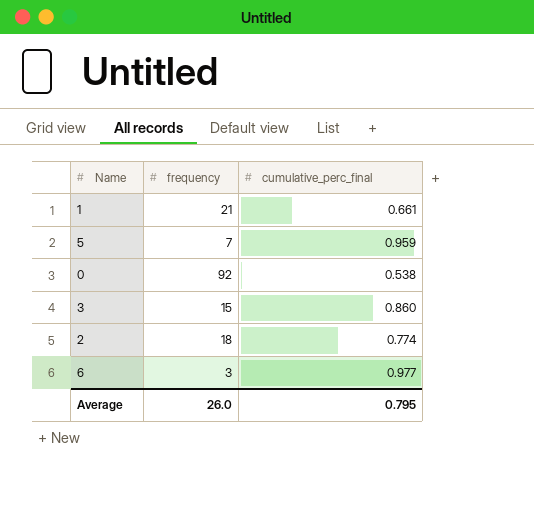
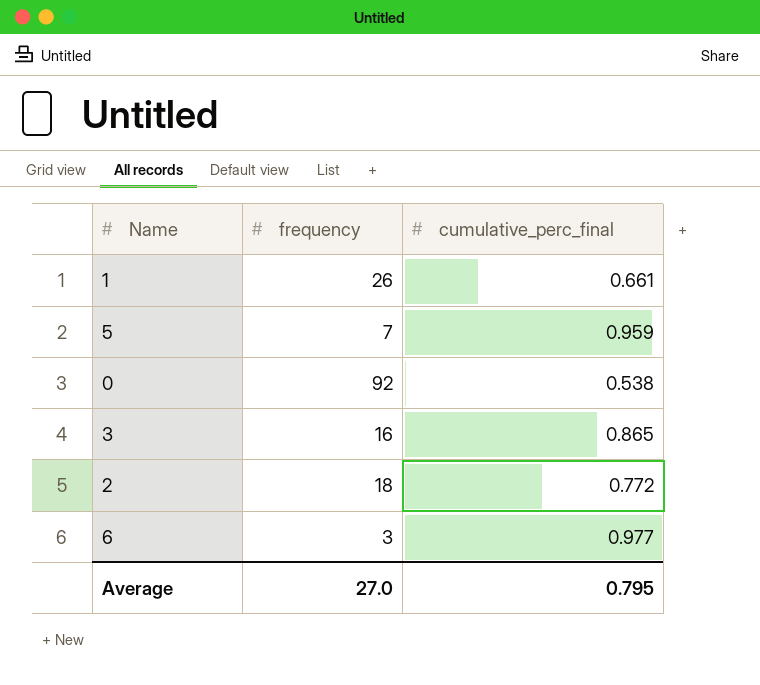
1 | frequency: 21 -> 26
3 | frequency: 15 -> 16
3 | cumulative_perc_final: 0.860 -> 0.865
2 | cumulative_perc_final: 0.774 -> 0.772
Average | frequency: 26.0 -> 27.0

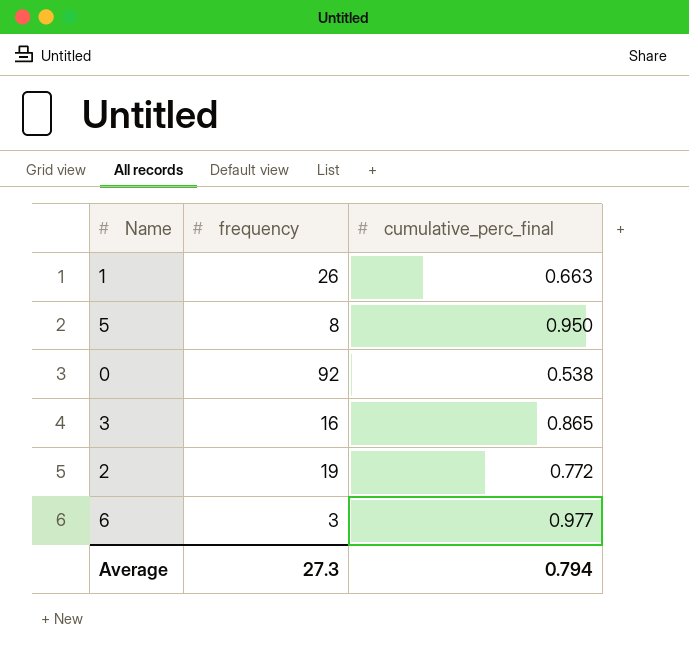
1 | cumulative_perc_final: 0.661 -> 0.663
5 | frequency: 7 -> 8
5 | cumulative_perc_final: 0.959 -> 0.950
2 | frequency: 18 -> 19
Average | frequency: 27.0 -> 27.3
Average | cumulative_perc_final: 0.795 -> 0.794

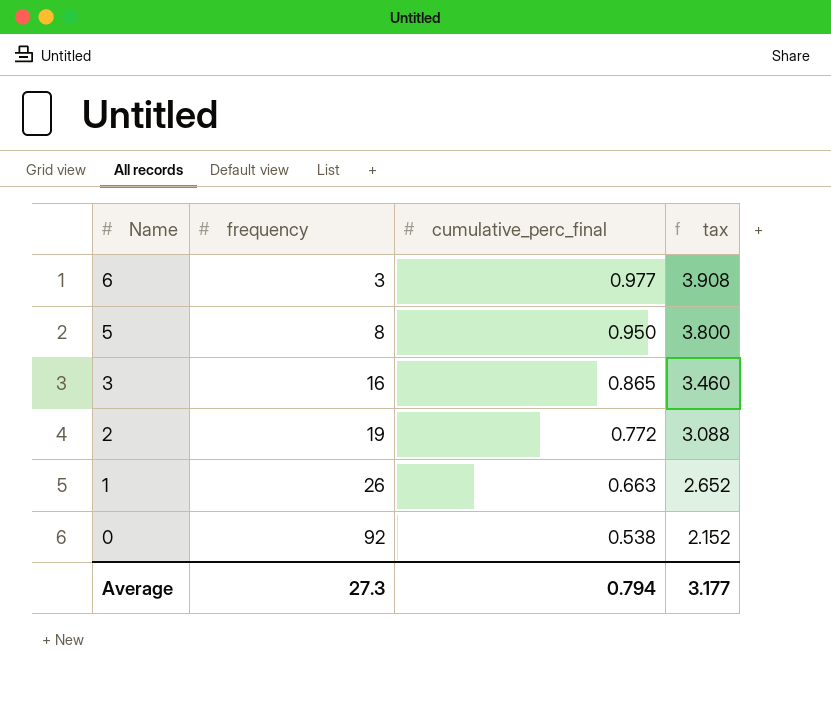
row order: none -> Name descending
column tax | formula: none -> [cumulative_perc_final] * 4

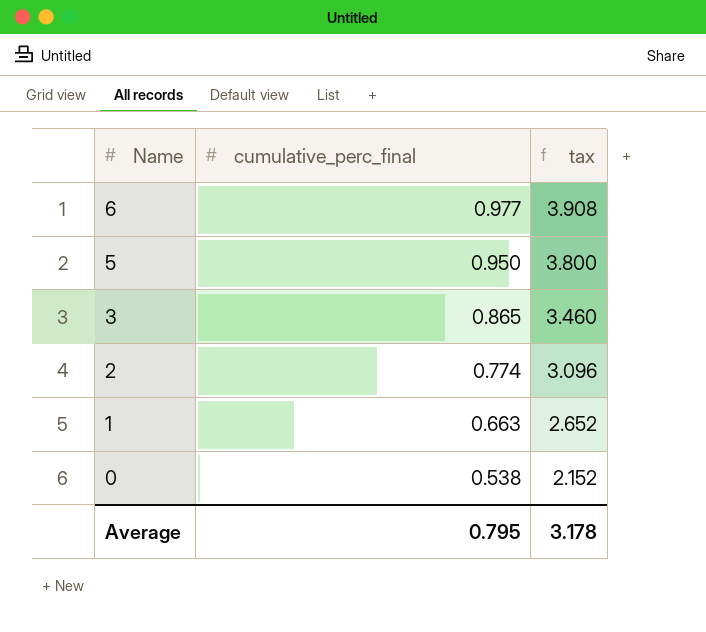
column frequency | position: 2 -> none
2 | cumulative_perc_final: 0.772 -> 0.774
2 | tax: 3.088 -> 3.096
Average | cumulative_perc_final: 0.794 -> 0.795
Average | tax: 3.177 -> 3.178

